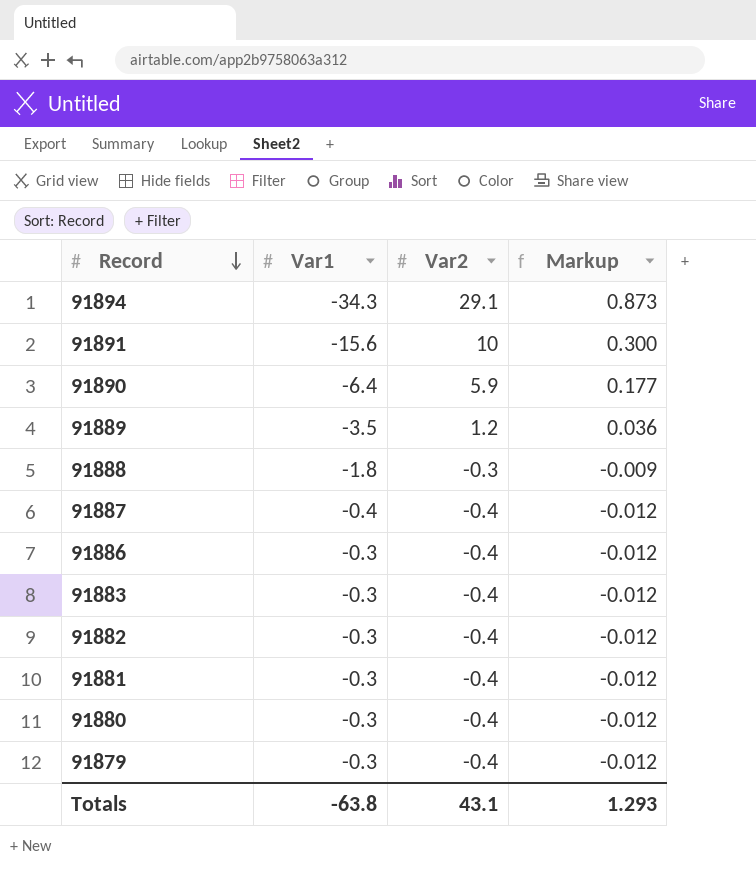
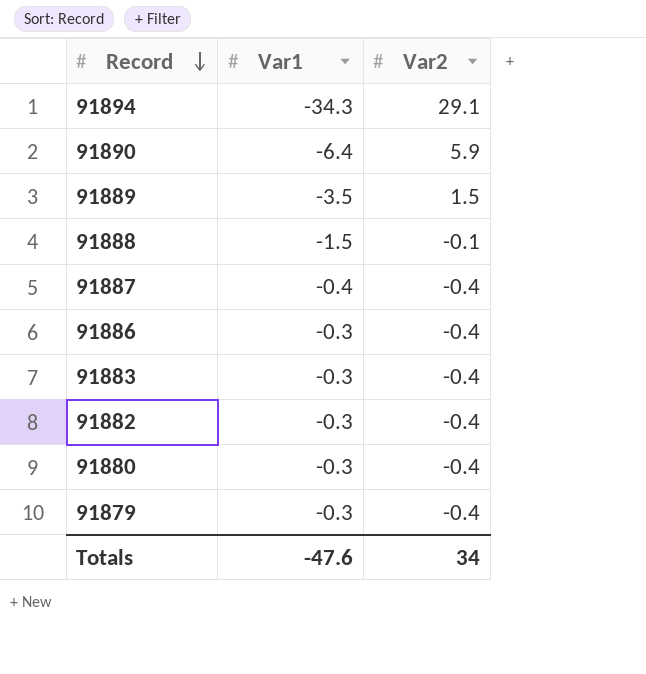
column Markup | formula: [Var2] * 0.03 -> none
row 91891: -15.6 | 10 | 0.300 -> none
row 91881: -0.3 | -0.4 | -0.012 -> none
91889 | Var2: 1.2 -> 1.5
91888 | Var1: -1.8 -> -1.5
91888 | Var2: -0.3 -> -0.1
Totals | Var1: -63.8 -> -47.6
Totals | Var2: 43.1 -> 34

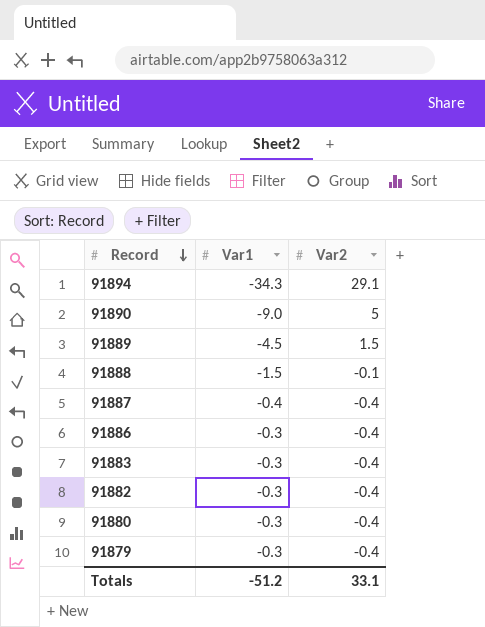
91890 | Var1: -6.4 -> -9.0
91890 | Var2: 5.9 -> 5
91889 | Var1: -3.5 -> -4.5
Totals | Var1: -47.6 -> -51.2
Totals | Var2: 34 -> 33.1

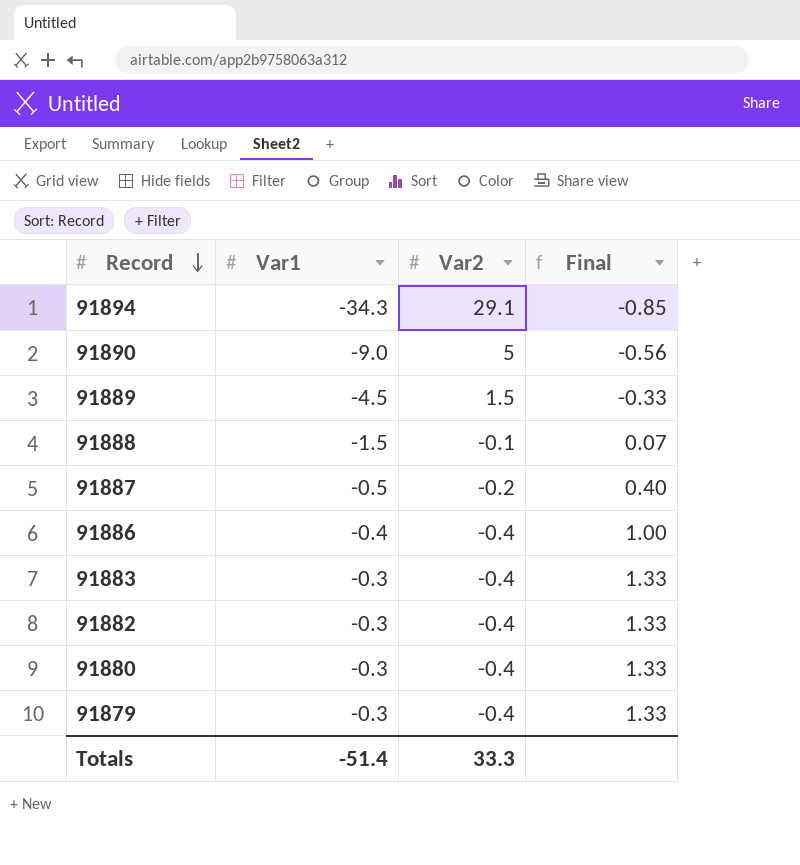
column Final | formula: none -> [Var2] / [Var1]
91887 | Var1: -0.4 -> -0.5
91887 | Var2: -0.4 -> -0.2
91886 | Var1: -0.3 -> -0.4
Totals | Var1: -51.2 -> -51.4
Totals | Var2: 33.1 -> 33.3

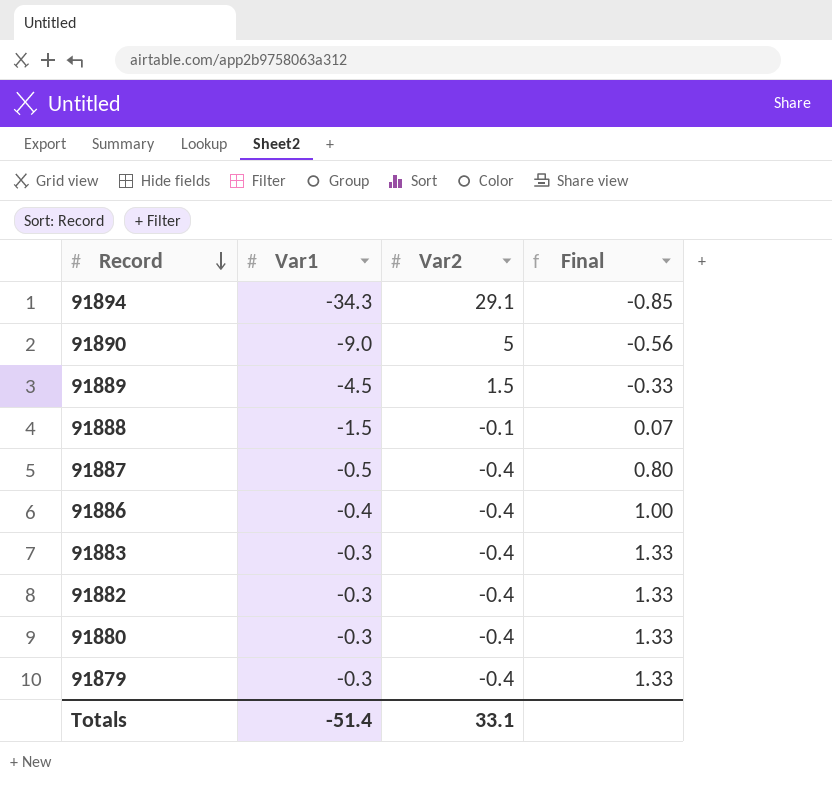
91887 | Var2: -0.2 -> -0.4
91887 | Final: 0.40 -> 0.80
Totals | Var2: 33.3 -> 33.1

